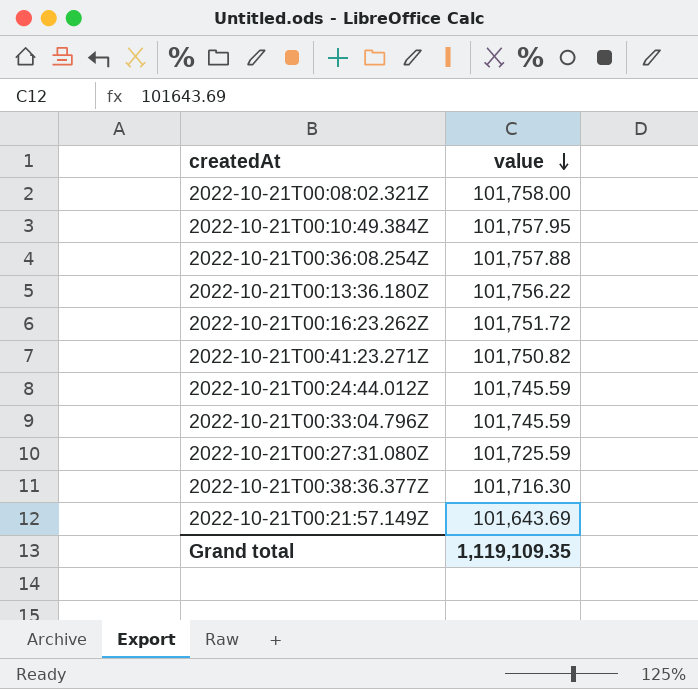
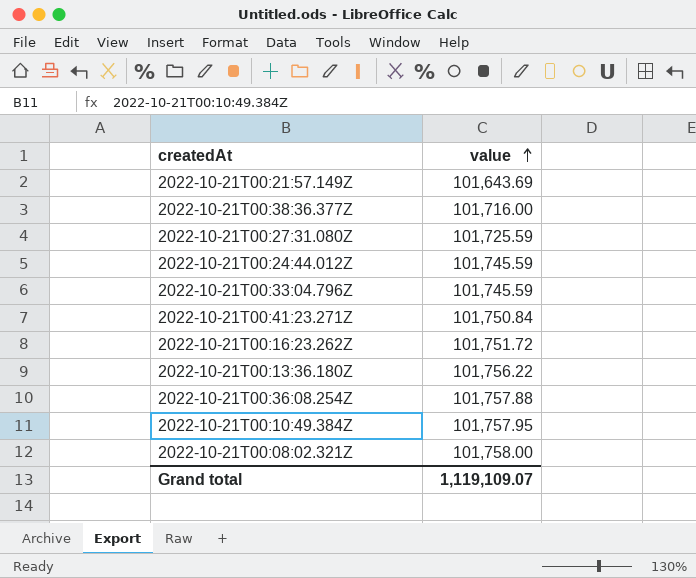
row order: value descending -> value ascending
2022-10-21T00:38:36.377Z | value: 101,716.30 -> 101,716.00
2022-10-21T00:41:23.271Z | value: 101,750.82 -> 101,750.84
Grand total | value: 1,119,109.35 -> 1,119,109.07

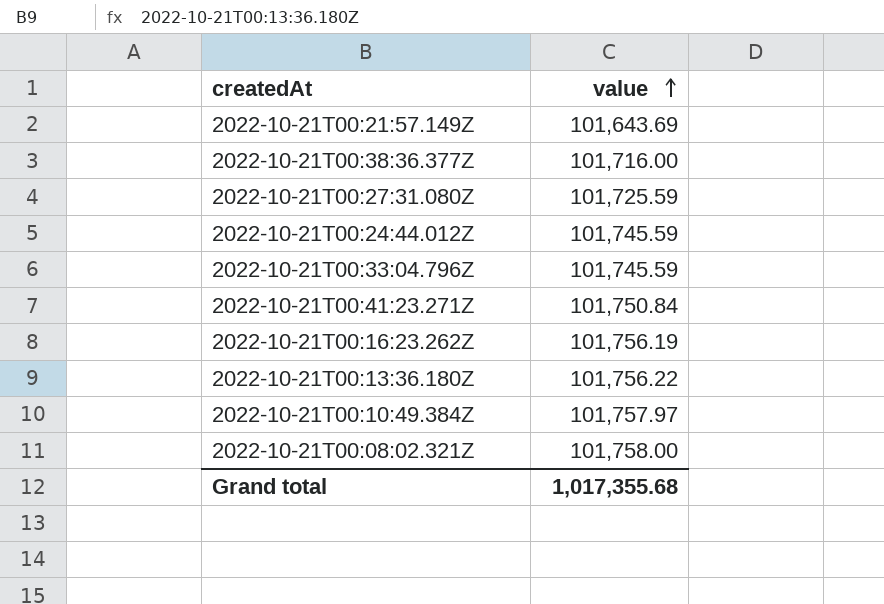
row 2022-10-21T00:36:08.254Z: 101,757.88 -> none
2022-10-21T00:16:23.262Z | value: 101,751.72 -> 101,756.19
2022-10-21T00:10:49.384Z | value: 101,757.95 -> 101,757.97
Grand total | value: 1,119,109.07 -> 1,017,355.68

